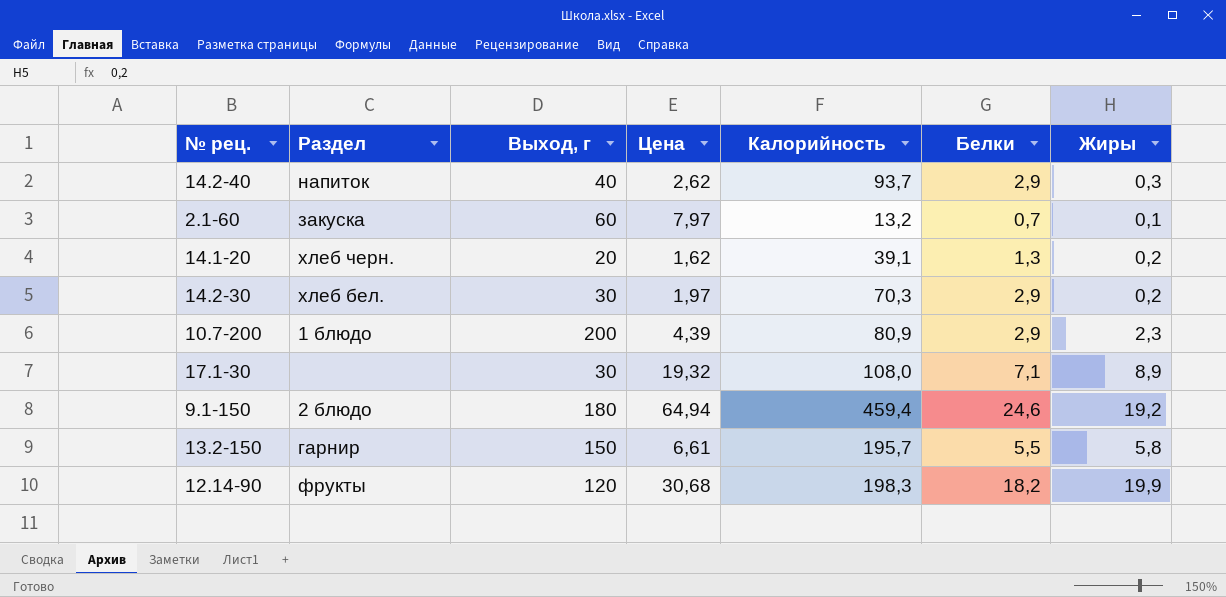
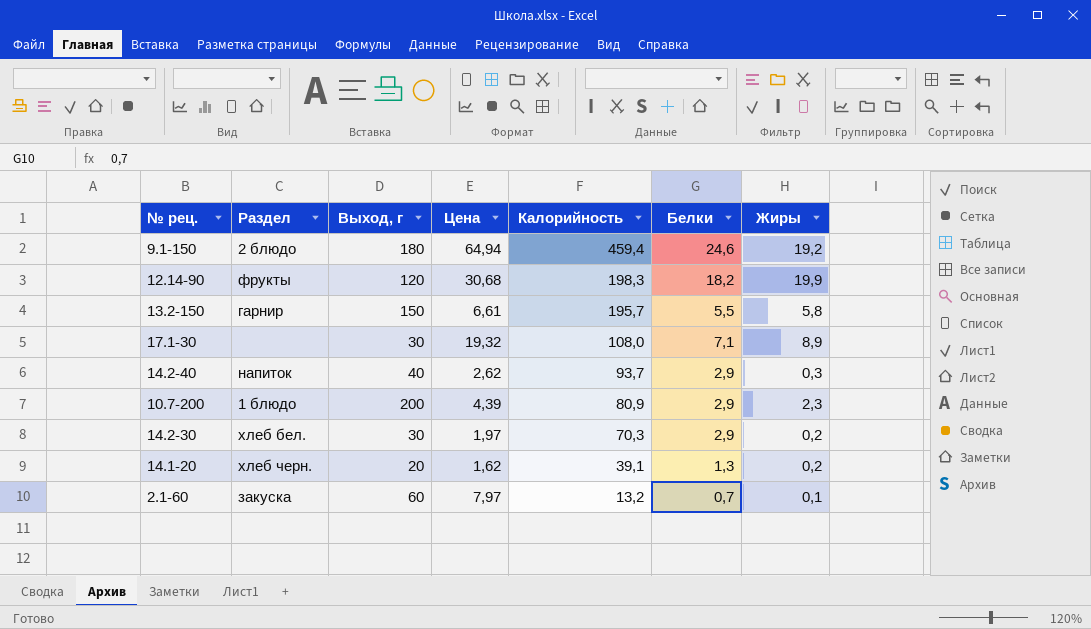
row order: none -> Калорийность descending

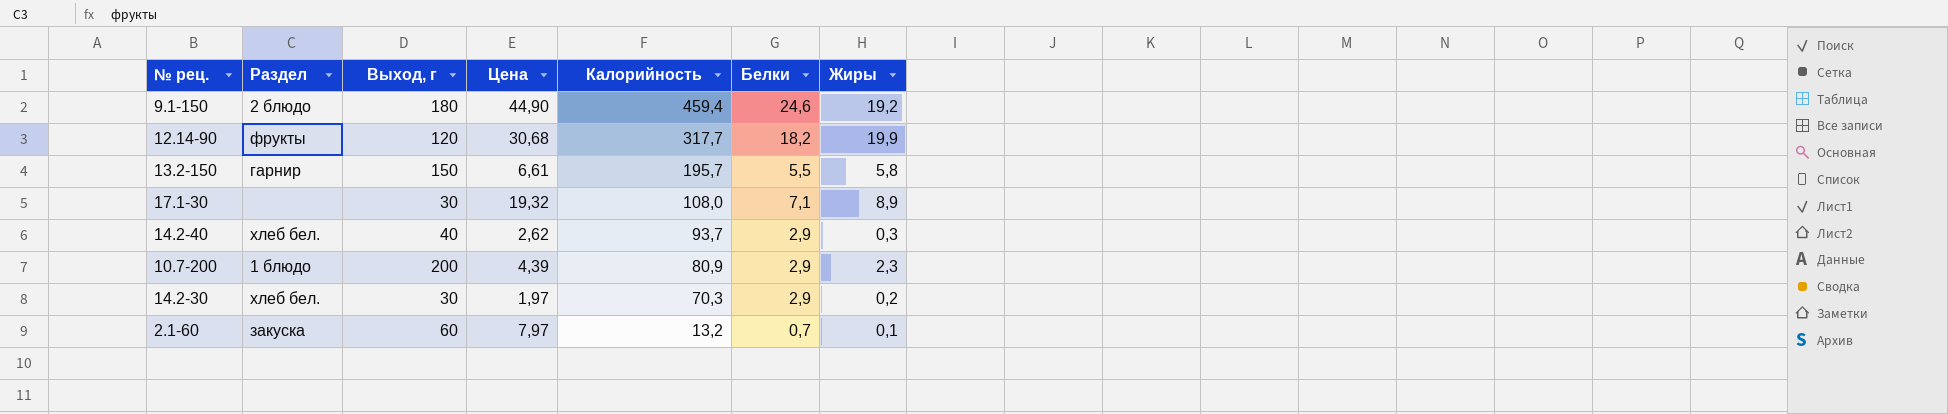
row 14.1-20: хлеб черн. | 20 | 1,62 | 39,1 | 1,3 | 0,2 -> none
9.1-150 | Цена: 64,94 -> 44,90
12.14-90 | Калорийность: 198,3 -> 317,7
14.2-40 | Раздел: напиток -> хлеб бел.

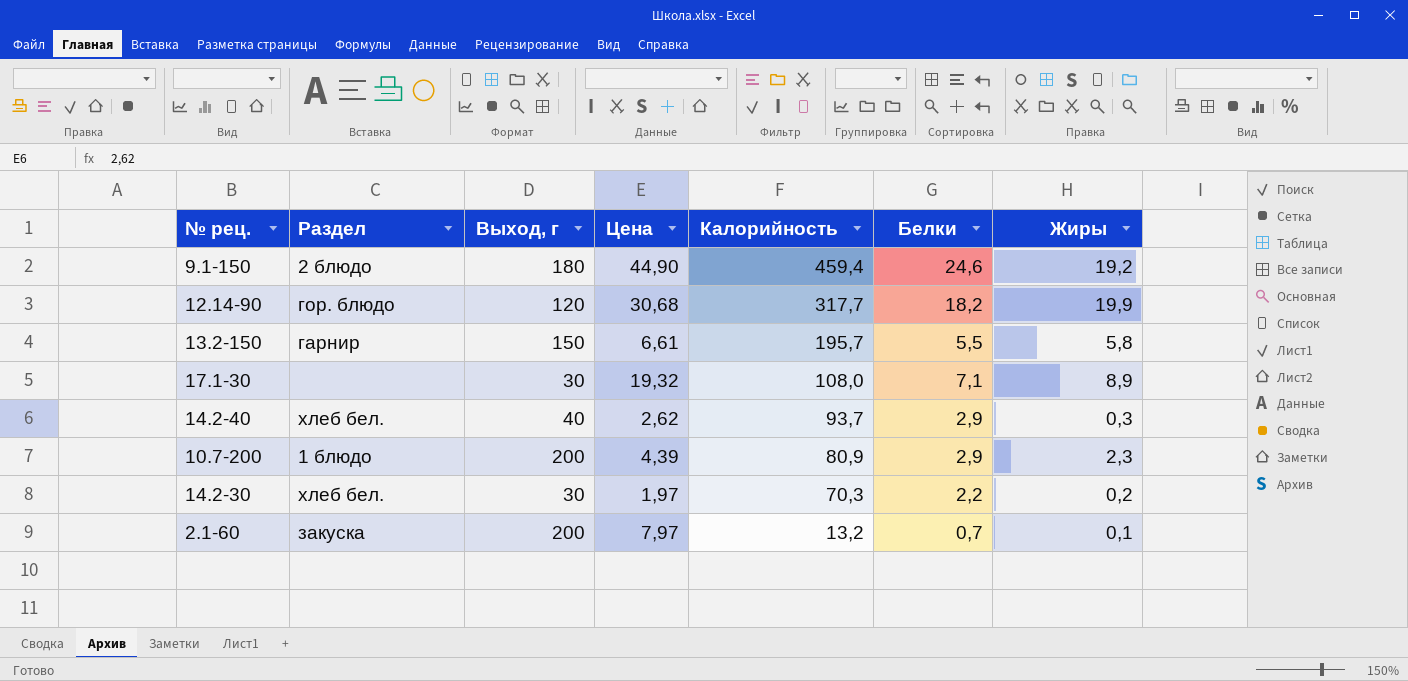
12.14-90 | Раздел: фрукты -> гор. блюдо
14.2-30 | Белки: 2,9 -> 2,2
2.1-60 | Выход, г: 60 -> 200

